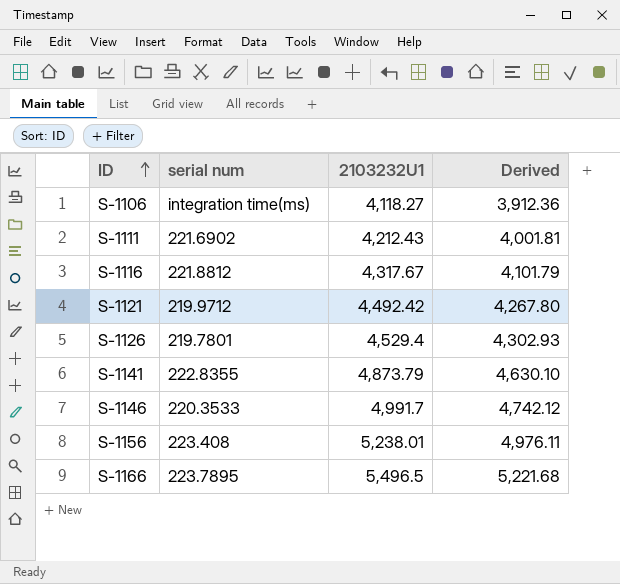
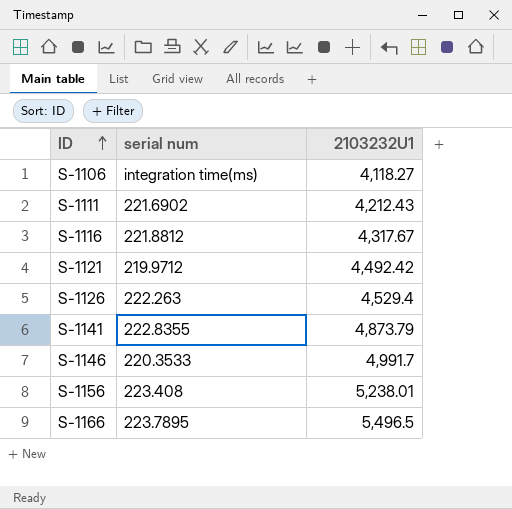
column Derived | formula: [2103232U1] * 0.95 -> none
S-1126 | serial num: 219.7801 -> 222.263

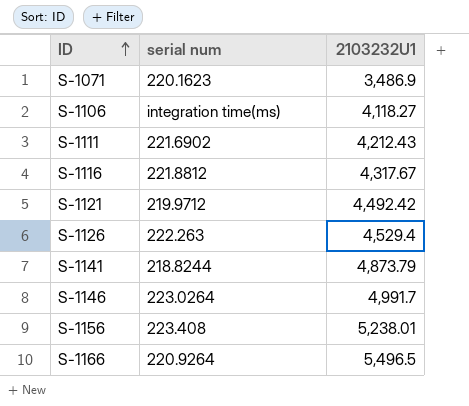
row S-1071: none -> 220.1623 | 3,486.9
S-1141 | serial num: 222.8355 -> 218.8244
S-1146 | serial num: 220.3533 -> 223.0264
S-1166 | serial num: 223.7895 -> 220.9264

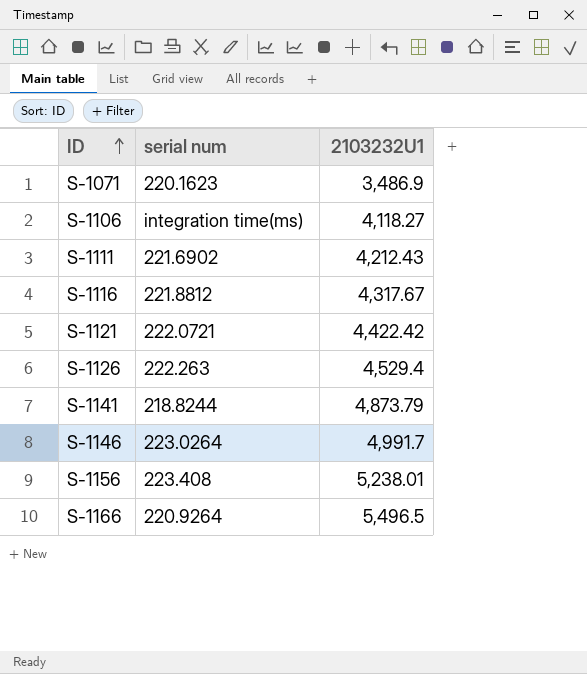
S-1121 | serial num: 219.9712 -> 222.0721
S-1121 | 2103232U1: 4,492.42 -> 4,422.42

